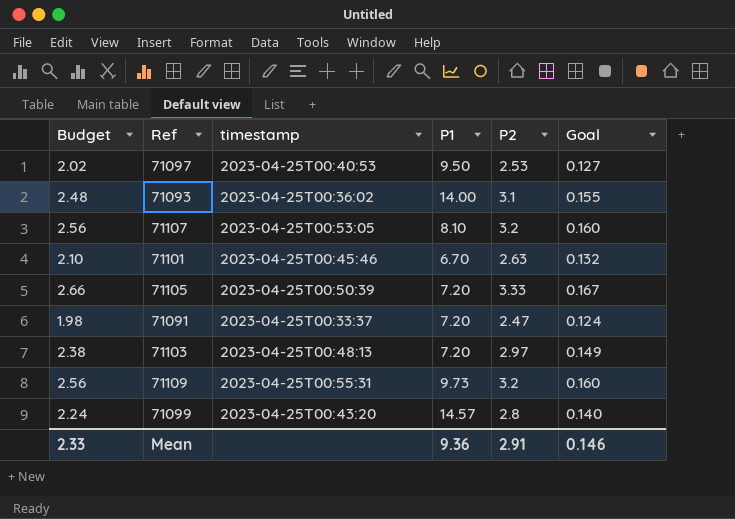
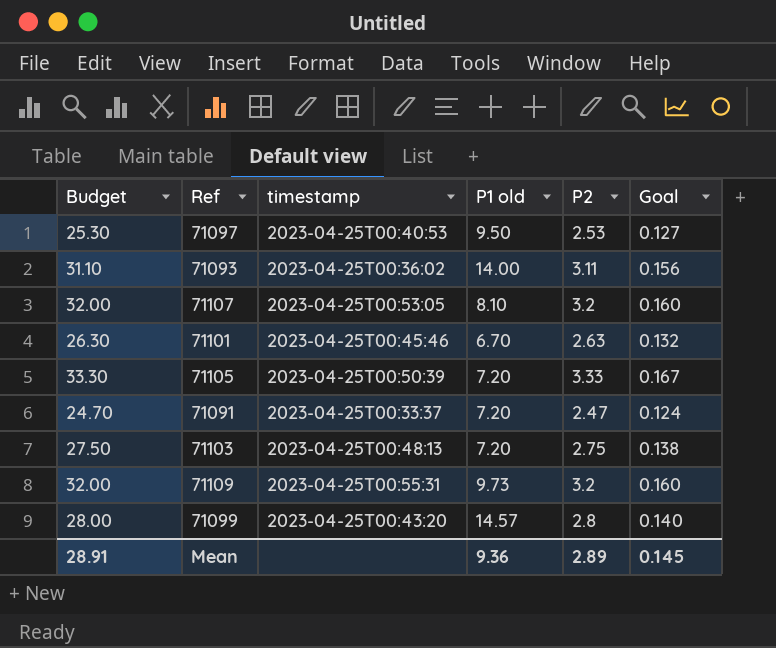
column Budget | formula: [P2] * 0.8 -> [P2] * 10
column name: P1 -> P1 old
71093 | P2: 3.1 -> 3.11
71093 | Goal: 0.155 -> 0.156
71103 | P2: 2.97 -> 2.75
71103 | Goal: 0.149 -> 0.138
Mean | Budget: 2.33 -> 28.91
Mean | P2: 2.91 -> 2.89
Mean | Goal: 0.146 -> 0.145

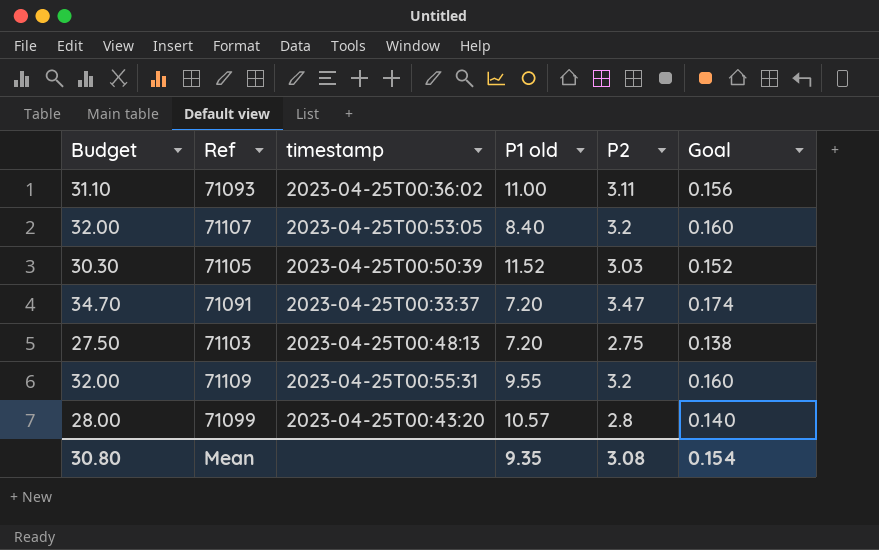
row 71097: 25.30 | 2023-04-25T00:40:53 | 9.50 | 2.53 | 0.127 -> none
row 71101: 26.30 | 2023-04-25T00:45:46 | 6.70 | 2.63 | 0.132 -> none
71093 | P1 old: 14.00 -> 11.00
71107 | P1 old: 8.10 -> 8.40
71105 | Budget: 33.30 -> 30.30
71105 | P1 old: 7.20 -> 11.52
71105 | P2: 3.33 -> 3.03
71105 | Goal: 0.167 -> 0.152
71091 | Budget: 24.70 -> 34.70
71091 | P2: 2.47 -> 3.47
71091 | Goal: 0.124 -> 0.174
71109 | P1 old: 9.73 -> 9.55
71099 | P1 old: 14.57 -> 10.57
Mean | Budget: 28.91 -> 30.80
Mean | P1 old: 9.36 -> 9.35
Mean | P2: 2.89 -> 3.08
Mean | Goal: 0.145 -> 0.154

